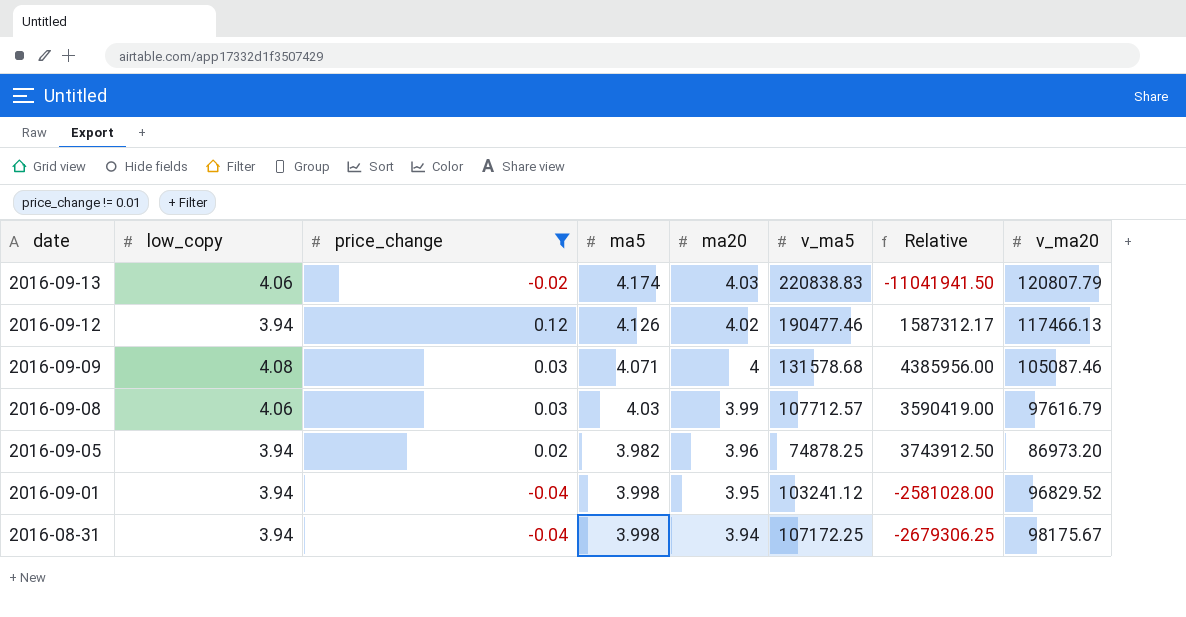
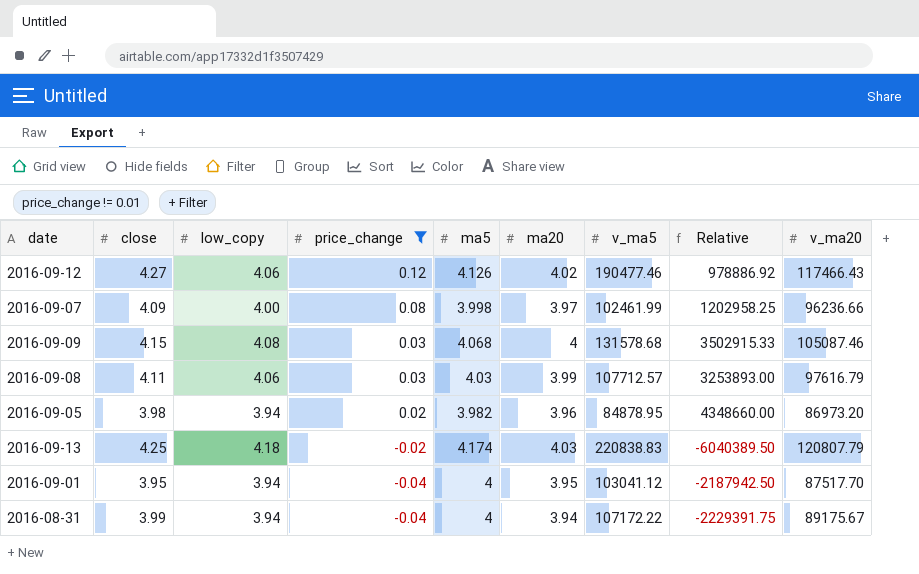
row order: date descending -> price_change descending
column close | position: none -> 2
column Relative | formula: [v_ma5] / [price_change] -> [v_ma20] / [price_change]
2016-09-12 | low_copy: 3.94 -> 4.06
2016-09-12 | v_ma20: 117466.13 -> 117466.43
row 2016-09-07: none -> 4.09 | 4.00 | 0.08 | 3.998 | 3.97 | 102461.99 | 1202958.25 | 96236.66
2016-09-09 | ma5: 4.071 -> 4.068
2016-09-05 | v_ma5: 74878.25 -> 84878.95
2016-09-13 | low_copy: 4.06 -> 4.18
2016-09-01 | ma5: 3.998 -> 4
2016-09-01 | v_ma5: 103241.12 -> 103041.12
2016-09-01 | v_ma20: 96829.52 -> 87517.70
2016-08-31 | ma5: 3.998 -> 4
2016-08-31 | v_ma5: 107172.25 -> 107172.22
2016-08-31 | v_ma20: 98175.67 -> 89175.67

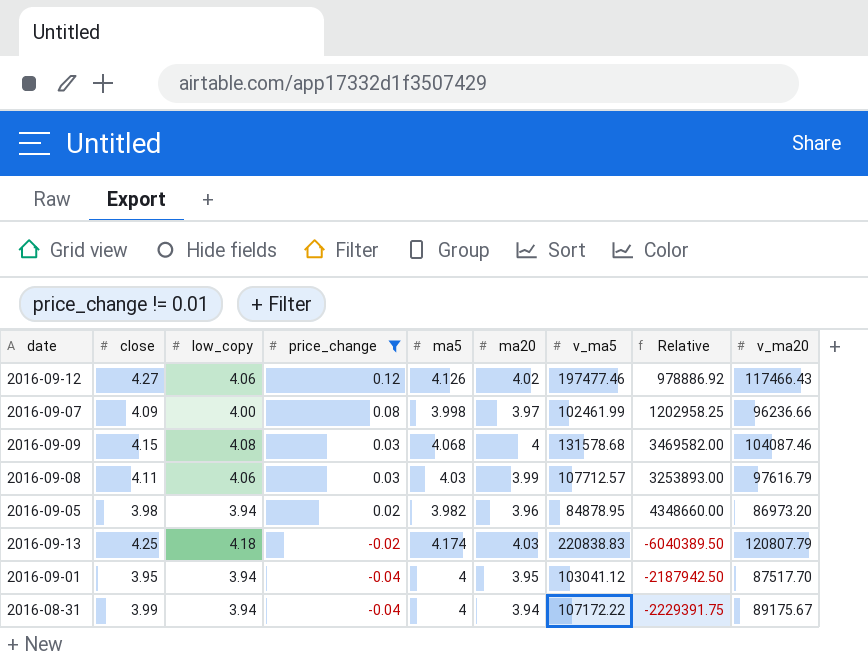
2016-09-12 | v_ma5: 190477.46 -> 197477.46
2016-09-09 | Relative: 3502915.33 -> 3469582.00
2016-09-09 | v_ma20: 105087.46 -> 104087.46

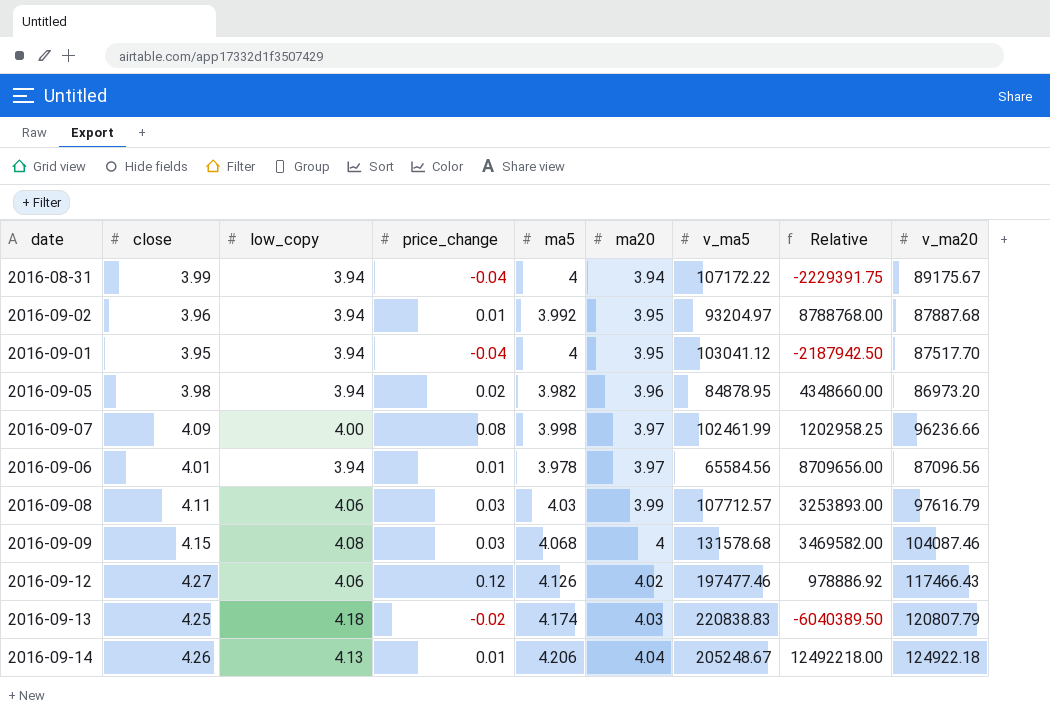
filter: price_change != 0.01 -> none
row order: price_change descending -> ma20 ascending

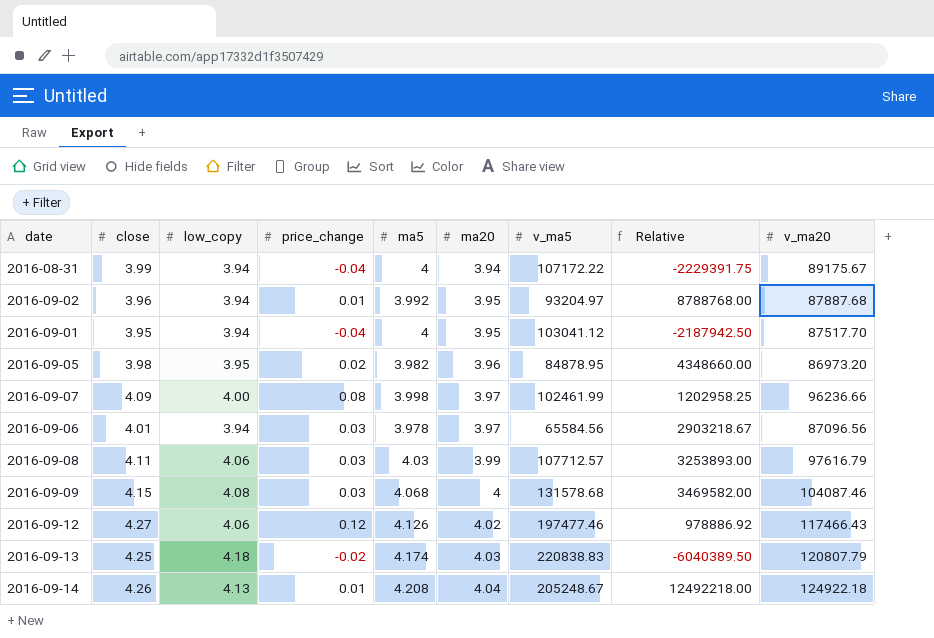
2016-09-05 | low_copy: 3.94 -> 3.95
2016-09-06 | price_change: 0.01 -> 0.03
2016-09-06 | Relative: 8709656.00 -> 2903218.67
2016-09-14 | ma5: 4.206 -> 4.208

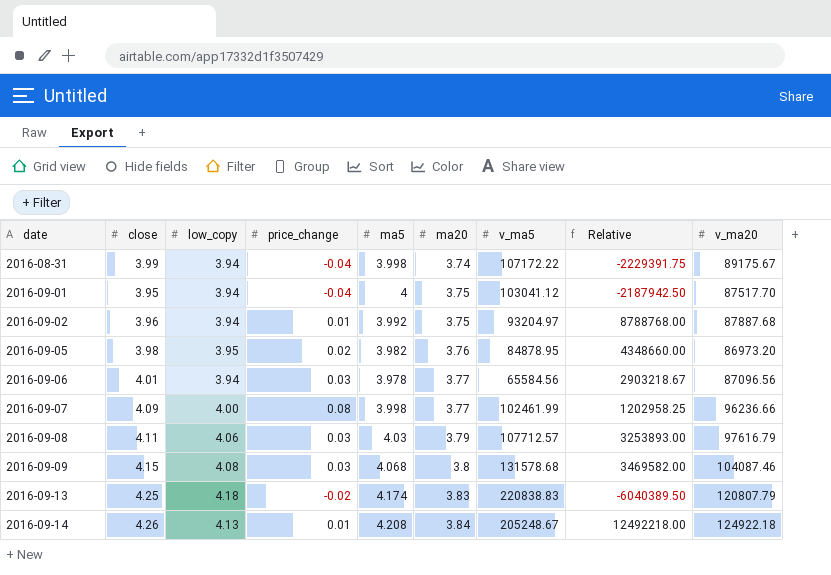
row order: ma20 ascending -> date ascending
row 2016-09-12: 4.27 | 4.06 | 0.12 | 4.126 | 4.02 | 197477.46 | 978886.92 | 117466.43 -> none
2016-08-31 | ma5: 4 -> 3.998
2016-08-31 | ma20: 3.94 -> 3.74
2016-09-01 | ma20: 3.95 -> 3.75
2016-09-02 | ma20: 3.95 -> 3.75
2016-09-05 | ma20: 3.96 -> 3.76
2016-09-06 | ma20: 3.97 -> 3.77
2016-09-07 | ma20: 3.97 -> 3.77
2016-09-08 | ma20: 3.99 -> 3.79
2016-09-09 | ma20: 4 -> 3.8
2016-09-13 | ma20: 4.03 -> 3.83
2016-09-14 | ma20: 4.04 -> 3.84

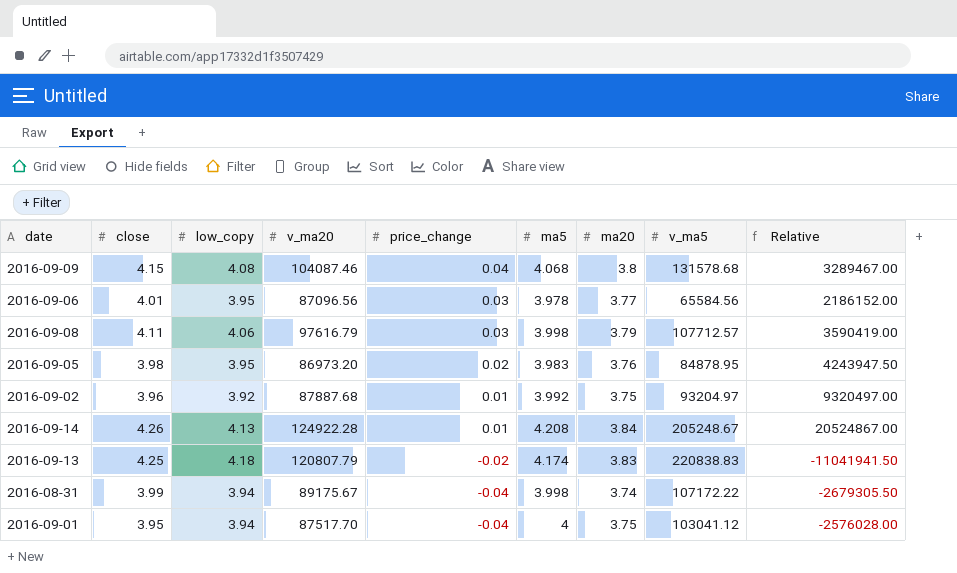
row order: date ascending -> price_change descending
column v_ma20 | position: 9 -> 4
column Relative | formula: [v_ma20] / [price_change] -> [v_ma5] / [price_change]
row 2016-09-07: 4.09 | 4.00 | 0.08 | 3.998 | 3.77 | 102461.99 | 1202958.25 | 96236.66 -> none
2016-09-09 | price_change: 0.03 -> 0.04
2016-09-06 | low_copy: 3.94 -> 3.95
2016-09-08 | ma5: 4.03 -> 3.998
2016-09-05 | ma5: 3.982 -> 3.983
2016-09-02 | low_copy: 3.94 -> 3.92
2016-09-14 | v_ma20: 124922.18 -> 124922.28

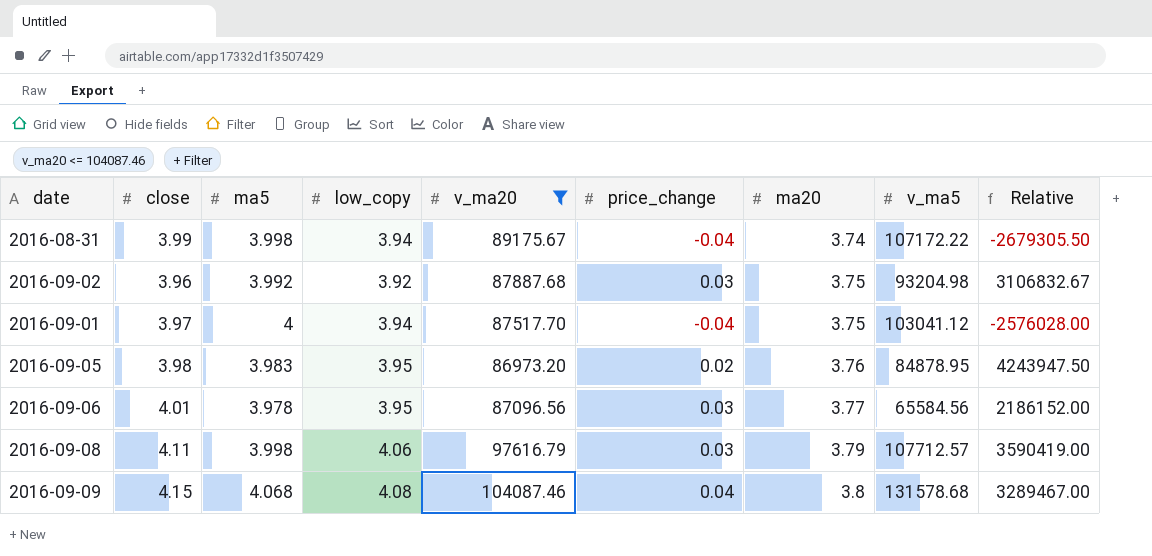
filter: none -> v_ma20 <= 104087.46
row order: price_change descending -> ma20 ascending
column ma5 | position: 6 -> 3
2016-09-02 | price_change: 0.01 -> 0.03
2016-09-02 | v_ma5: 93204.97 -> 93204.98
2016-09-02 | Relative: 9320497.00 -> 3106832.67
2016-09-01 | close: 3.95 -> 3.97

